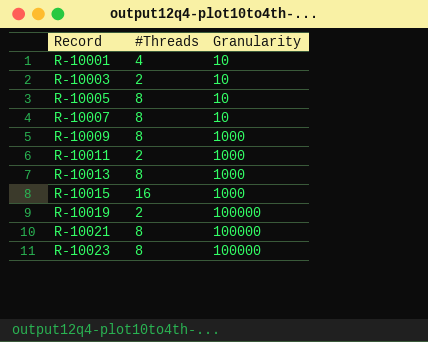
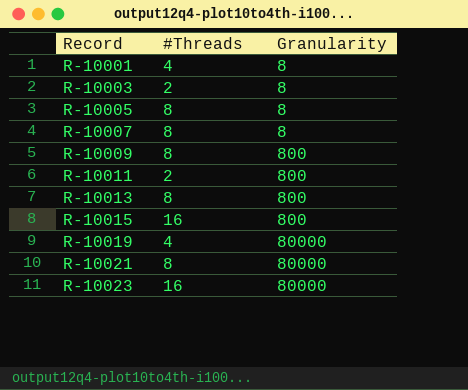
R-10001 | Granularity: 10 -> 8
R-10003 | Granularity: 10 -> 8
R-10005 | Granularity: 10 -> 8
R-10007 | Granularity: 10 -> 8
R-10009 | Granularity: 1000 -> 800
R-10011 | Granularity: 1000 -> 800
R-10013 | Granularity: 1000 -> 800
R-10015 | Granularity: 1000 -> 800
R-10019 | #Threads: 2 -> 4
R-10019 | Granularity: 100000 -> 80000
R-10021 | Granularity: 100000 -> 80000
R-10023 | #Threads: 8 -> 16
R-10023 | Granularity: 100000 -> 80000

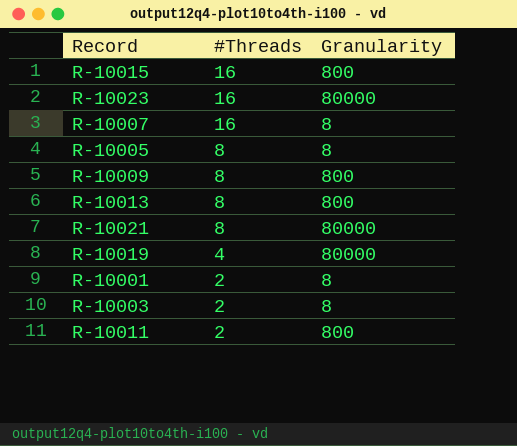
row order: Record ascending -> #Threads descending
R-10007 | #Threads: 8 -> 16
R-10001 | #Threads: 4 -> 2

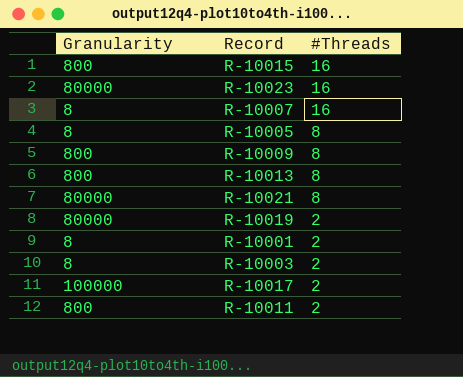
column Granularity | position: 3 -> 1
R-10019 | #Threads: 4 -> 2
row R-10017: none -> 100000 | 2

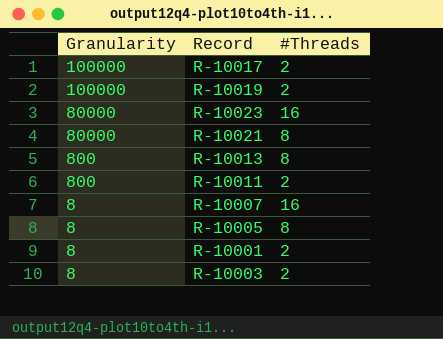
row order: #Threads descending -> Granularity descending
row R-10015: 800 | 16 -> none
row R-10009: 800 | 8 -> none
R-10019 | Granularity: 80000 -> 100000

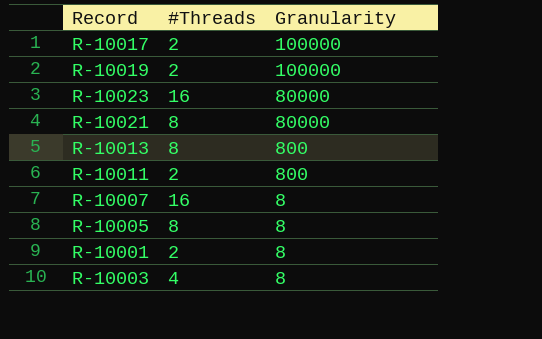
column Granularity | position: 1 -> 3
R-10003 | #Threads: 2 -> 4

